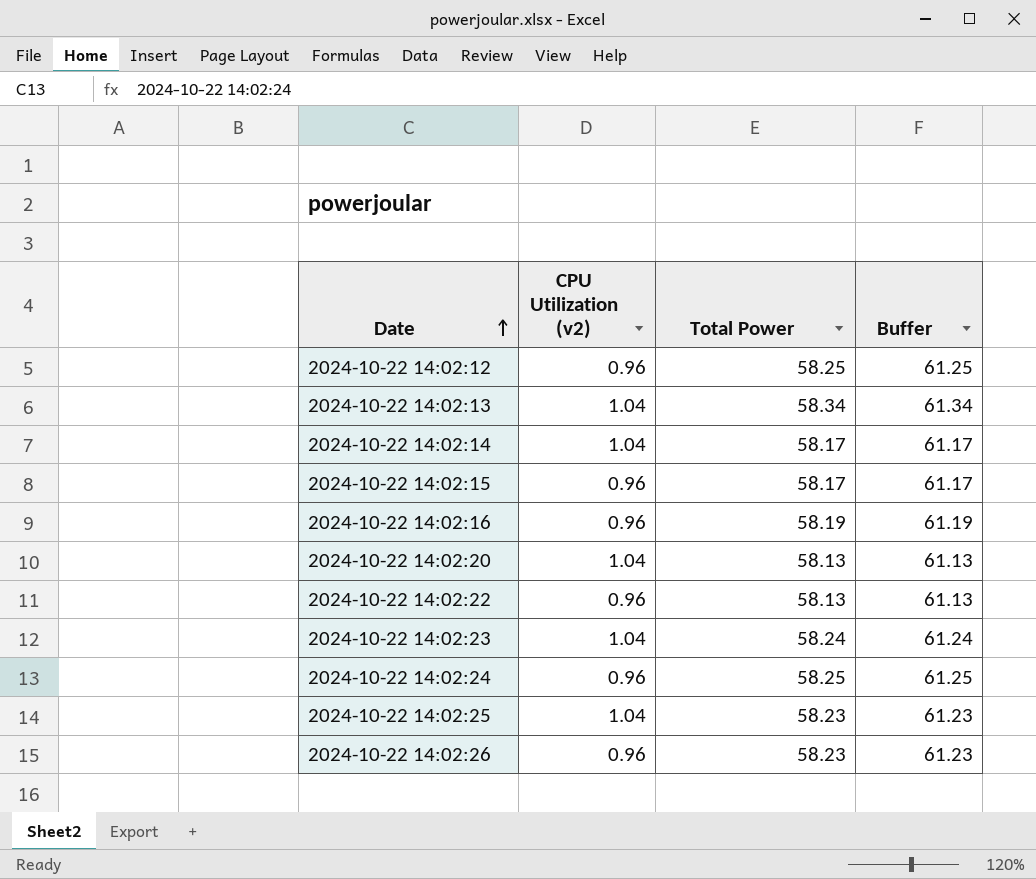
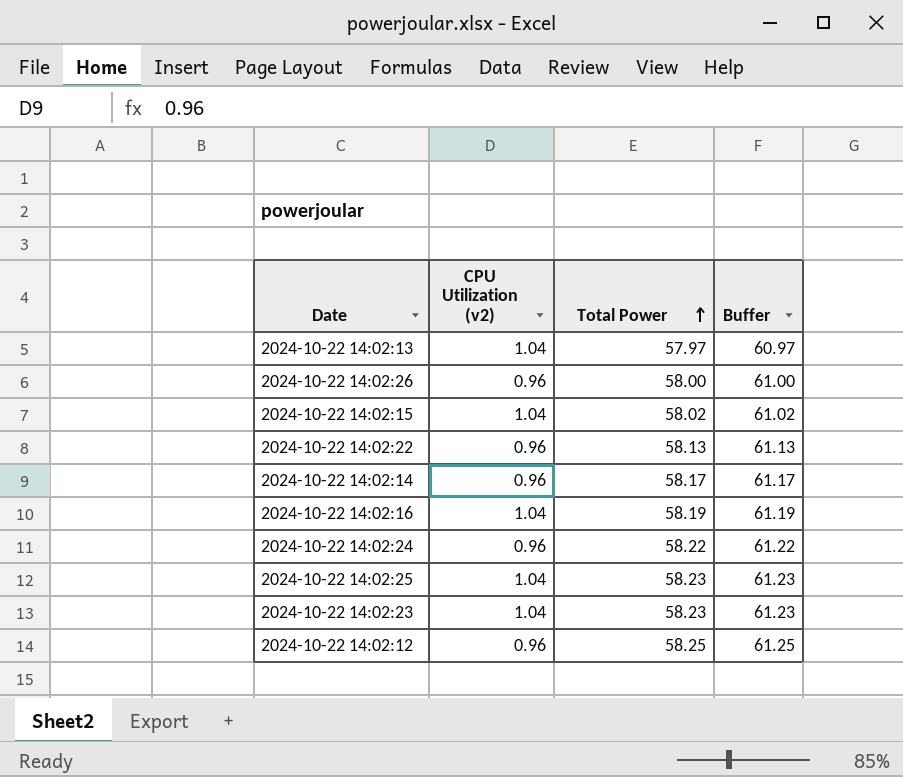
row order: Date ascending -> Total Power ascending
row 2024-10-22 14:02:20: 1.04 | 58.13 | 61.13 -> none
2024-10-22 14:02:13 | Total Power: 58.34 -> 57.97
2024-10-22 14:02:13 | Buffer: 61.34 -> 60.97
2024-10-22 14:02:26 | Total Power: 58.23 -> 58.00
2024-10-22 14:02:26 | Buffer: 61.23 -> 61.00
2024-10-22 14:02:15 | CPU Utilization (v2): 0.96 -> 1.04
2024-10-22 14:02:15 | Total Power: 58.17 -> 58.02
2024-10-22 14:02:15 | Buffer: 61.17 -> 61.02
2024-10-22 14:02:14 | CPU Utilization (v2): 1.04 -> 0.96
2024-10-22 14:02:16 | CPU Utilization (v2): 0.96 -> 1.04
2024-10-22 14:02:24 | Total Power: 58.25 -> 58.22
2024-10-22 14:02:24 | Buffer: 61.25 -> 61.22
2024-10-22 14:02:23 | Total Power: 58.24 -> 58.23
2024-10-22 14:02:23 | Buffer: 61.24 -> 61.23

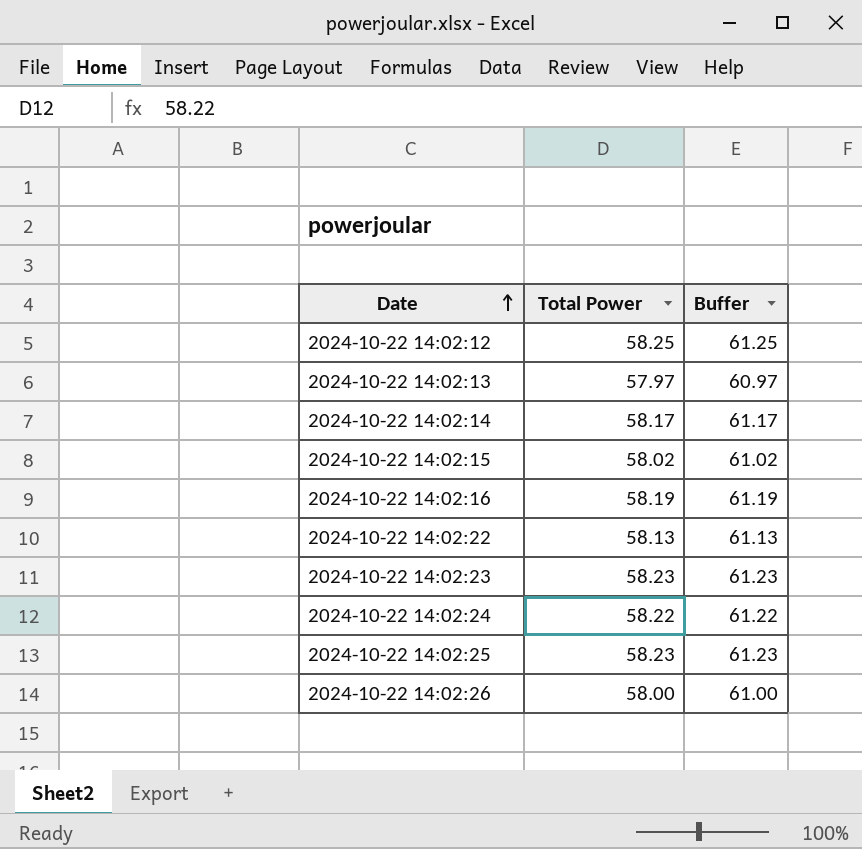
row order: Total Power ascending -> Date ascending
column CPU Utilization (v2) | position: 2 -> none

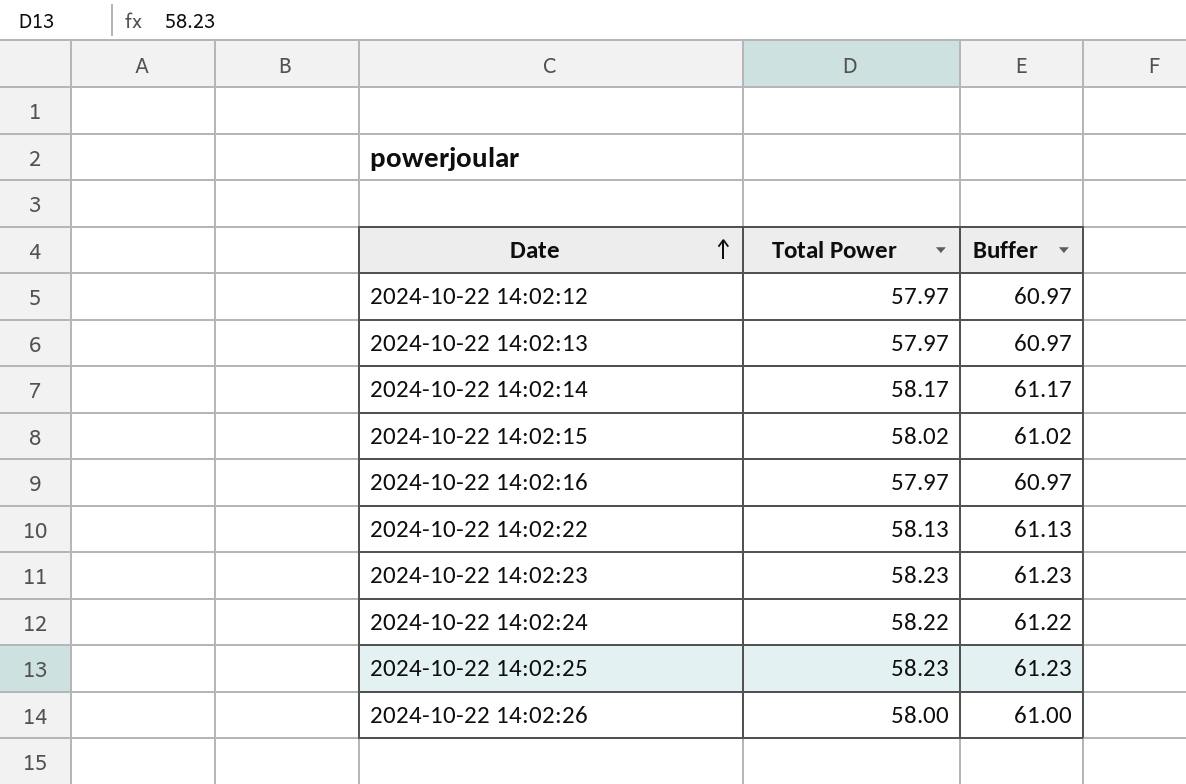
2024-10-22 14:02:12 | Total Power: 58.25 -> 57.97
2024-10-22 14:02:12 | Buffer: 61.25 -> 60.97
2024-10-22 14:02:16 | Total Power: 58.19 -> 57.97
2024-10-22 14:02:16 | Buffer: 61.19 -> 60.97

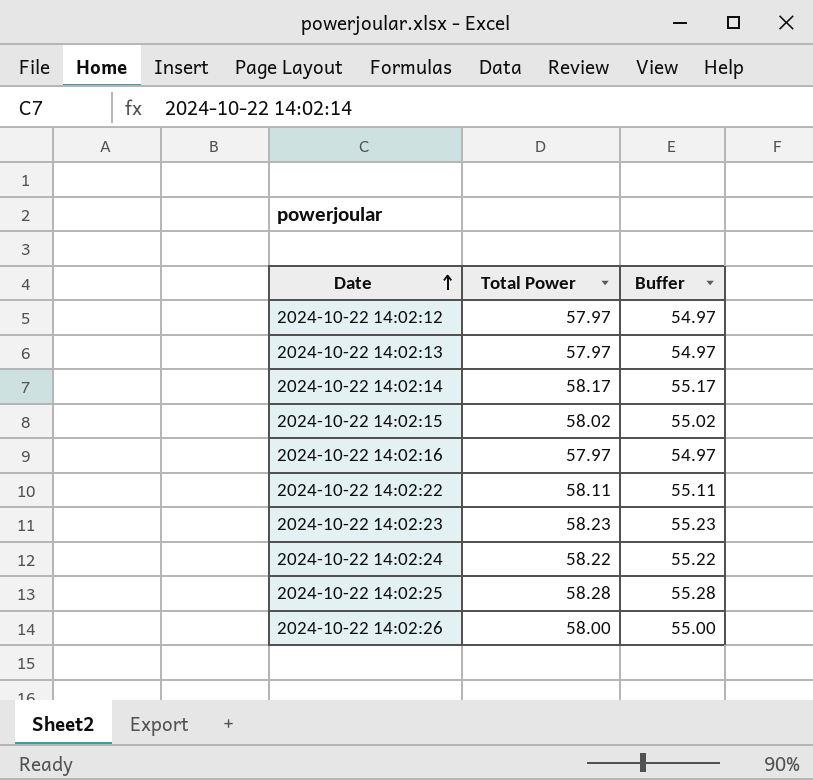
column Buffer | formula: [Total Power] + 3 -> [Total Power] - 3
2024-10-22 14:02:22 | Total Power: 58.13 -> 58.11
2024-10-22 14:02:25 | Total Power: 58.23 -> 58.28

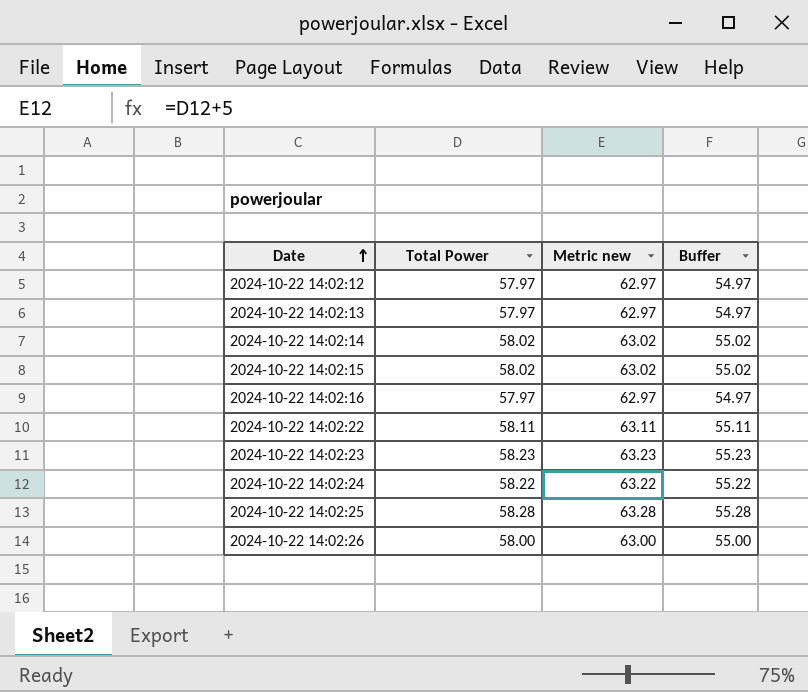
column Metric new | formula: none -> [Total Power] + 5
2024-10-22 14:02:14 | Total Power: 58.17 -> 58.02
2024-10-22 14:02:14 | Buffer: 55.17 -> 55.02

